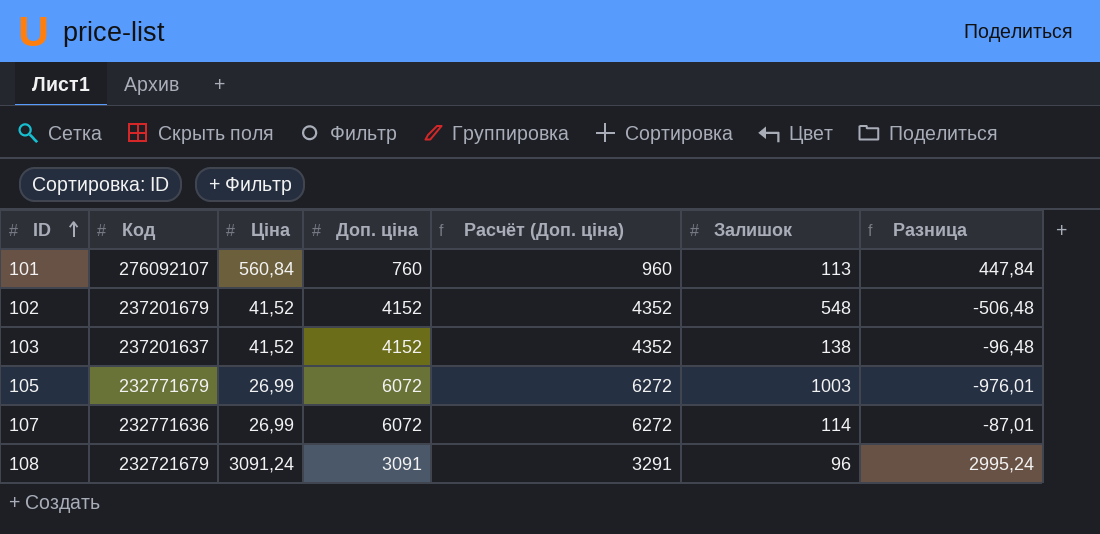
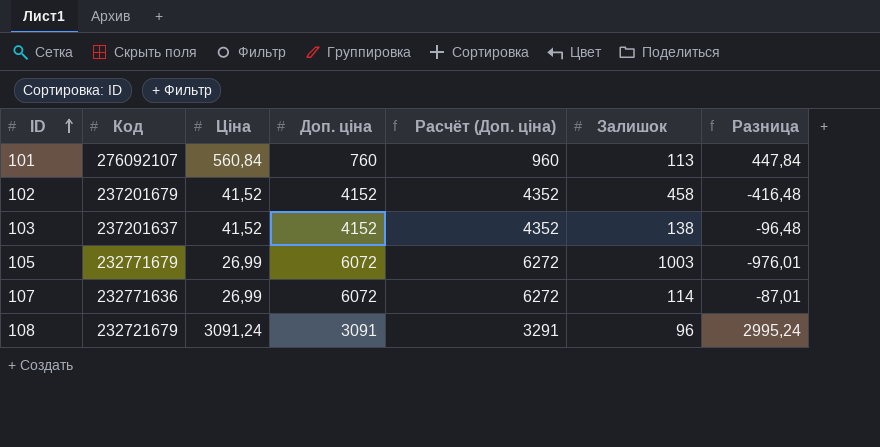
102 | Залишок: 548 -> 458
102 | Разница: -506,48 -> -416,48

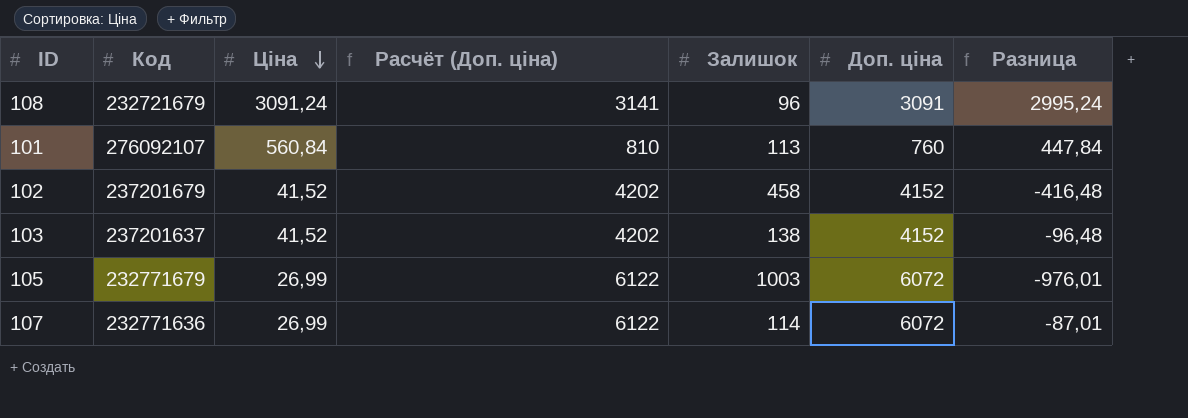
row order: ID ascending -> Ціна descending
column Расчёт (Доп. ціна) | formula: [Доп. ціна] + 200 -> [Доп. ціна] + 50
column Доп. ціна | position: 4 -> 6

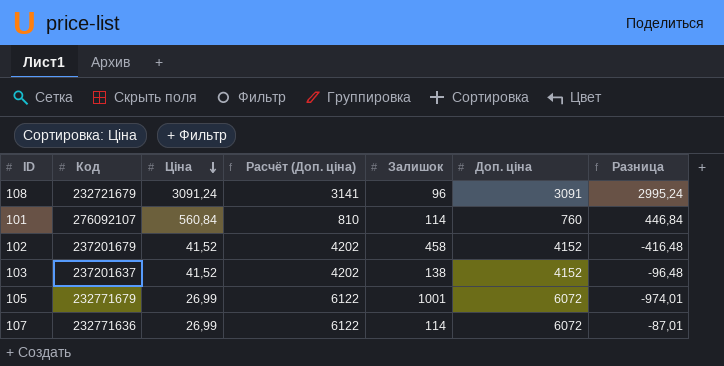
101 | Залишок: 113 -> 114
101 | Разница: 447,84 -> 446,84
105 | Залишок: 1003 -> 1001
105 | Разница: -976,01 -> -974,01

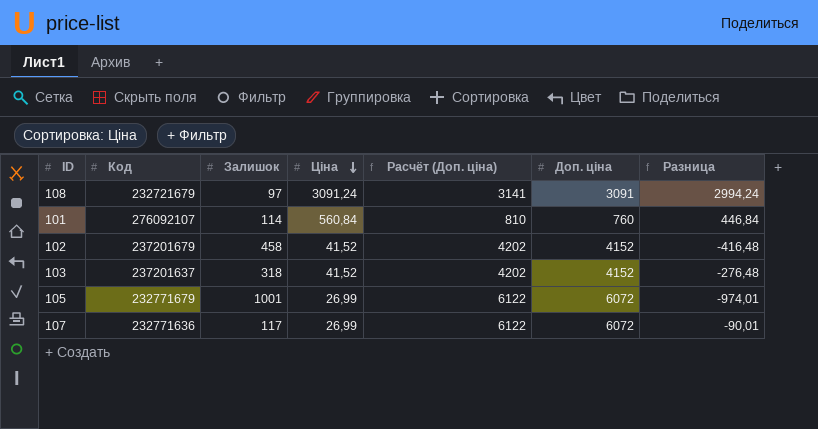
column Залишок | position: 5 -> 3
108 | Залишок: 96 -> 97
108 | Разница: 2995,24 -> 2994,24
103 | Залишок: 138 -> 318
103 | Разница: -96,48 -> -276,48
107 | Залишок: 114 -> 117
107 | Разница: -87,01 -> -90,01

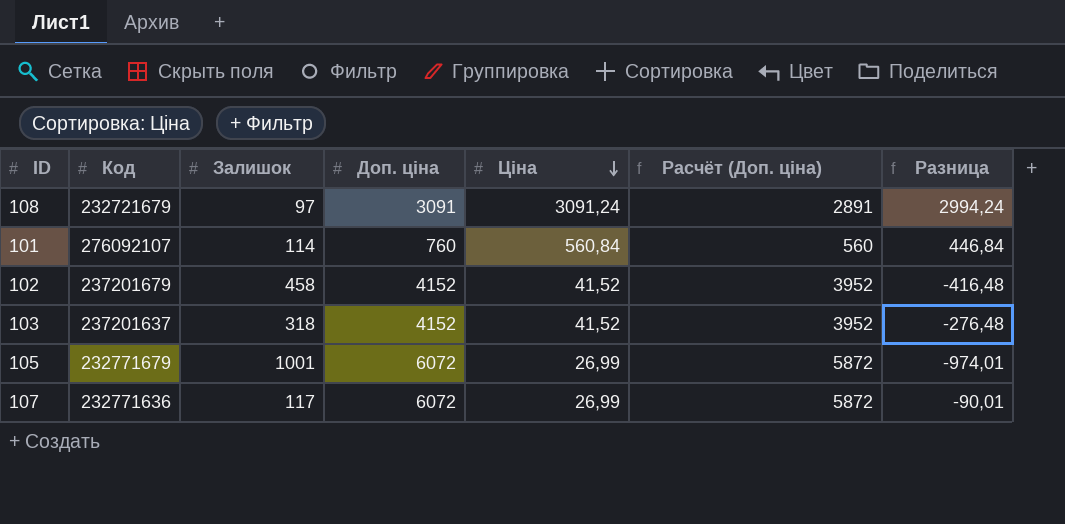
column Доп. ціна | position: 6 -> 4
column Расчёт (Доп. ціна) | formula: [Доп. ціна] + 50 -> [Доп. ціна] - 200

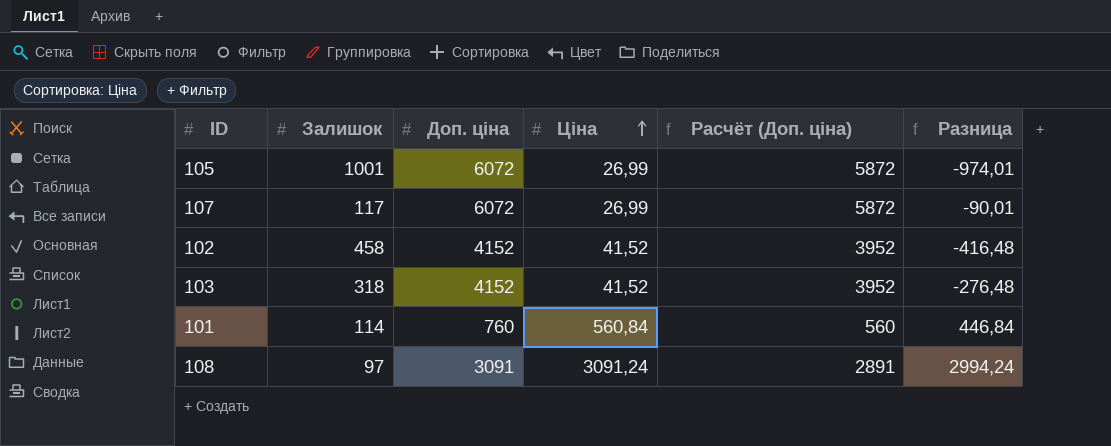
row order: Ціна descending -> Ціна ascending
column Код | position: 2 -> none

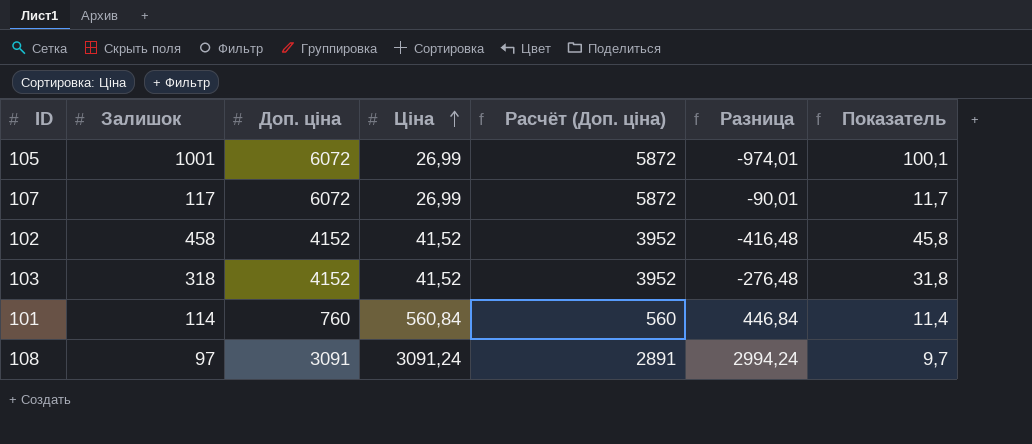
column Показатель | formula: none -> [Залишок] * 0,1

